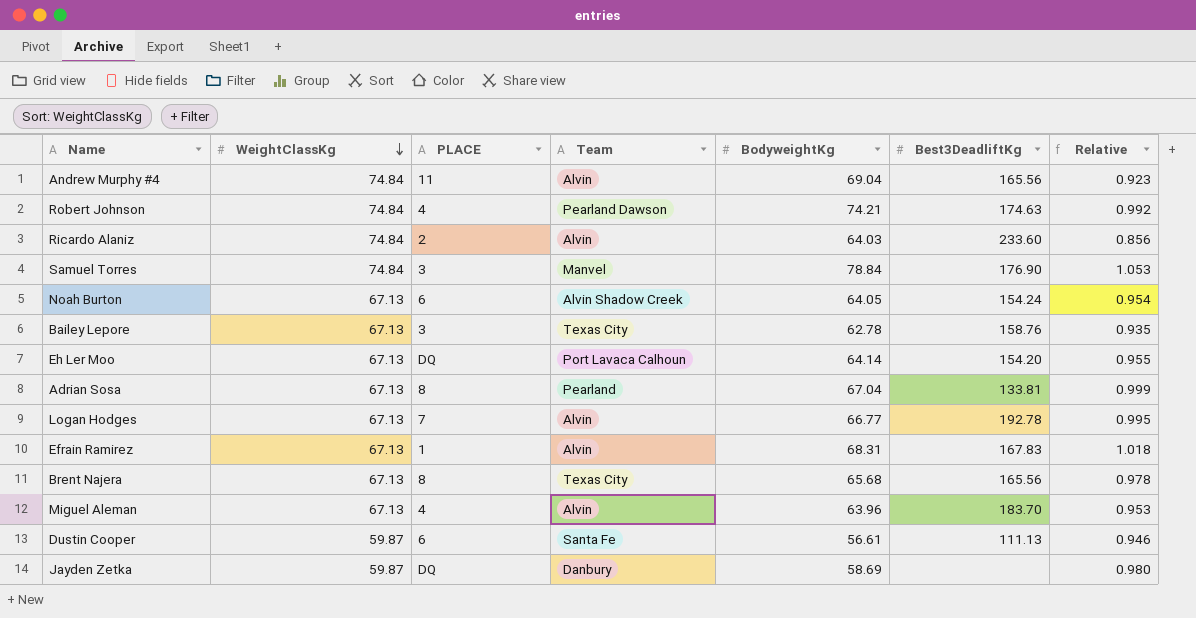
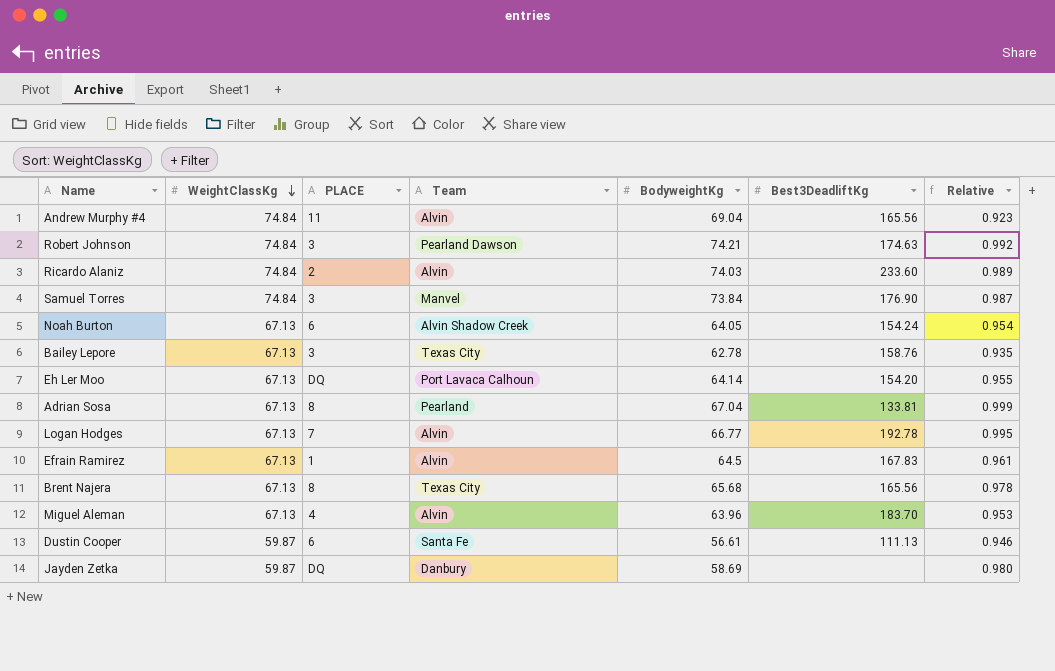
Robert Johnson | PLACE: 4 -> 3
Ricardo Alaniz | BodyweightKg: 64.03 -> 74.03
Ricardo Alaniz | Relative: 0.856 -> 0.989
Samuel Torres | BodyweightKg: 78.84 -> 73.84
Samuel Torres | Relative: 1.053 -> 0.987
Efrain Ramirez | BodyweightKg: 68.31 -> 64.5
Efrain Ramirez | Relative: 1.018 -> 0.961

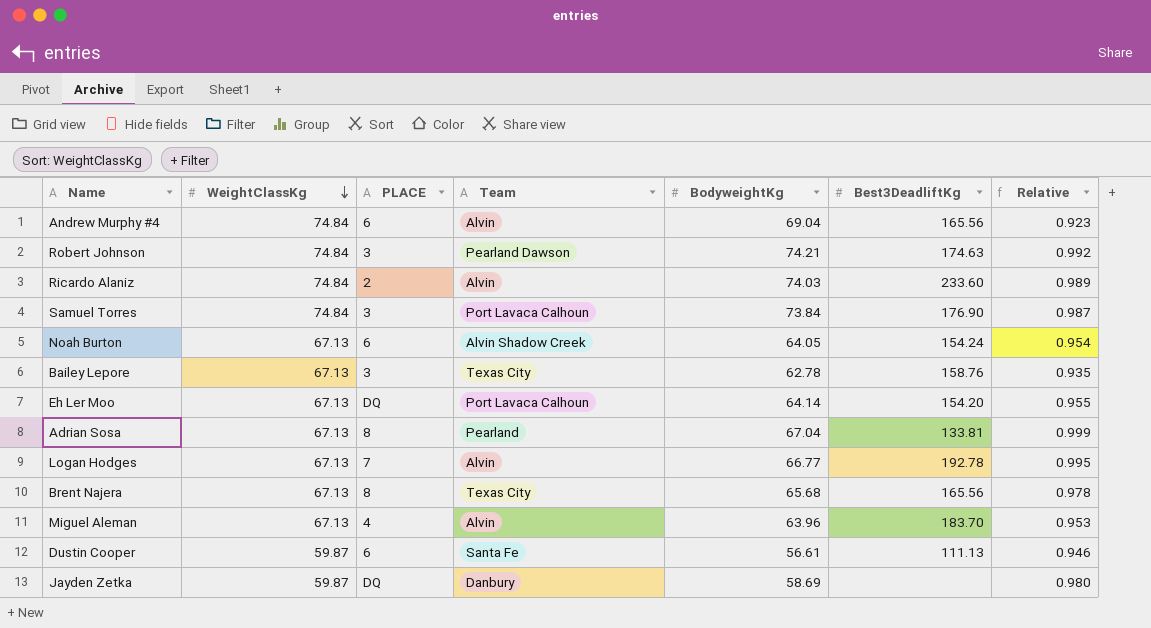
row Efrain Ramirez: 67.13 | 1 | Alvin | 64.5 | 167.83 | 0.961 -> none
Andrew Murphy #4 | PLACE: 11 -> 6
Samuel Torres | Team: Manvel -> Port Lavaca Calhoun

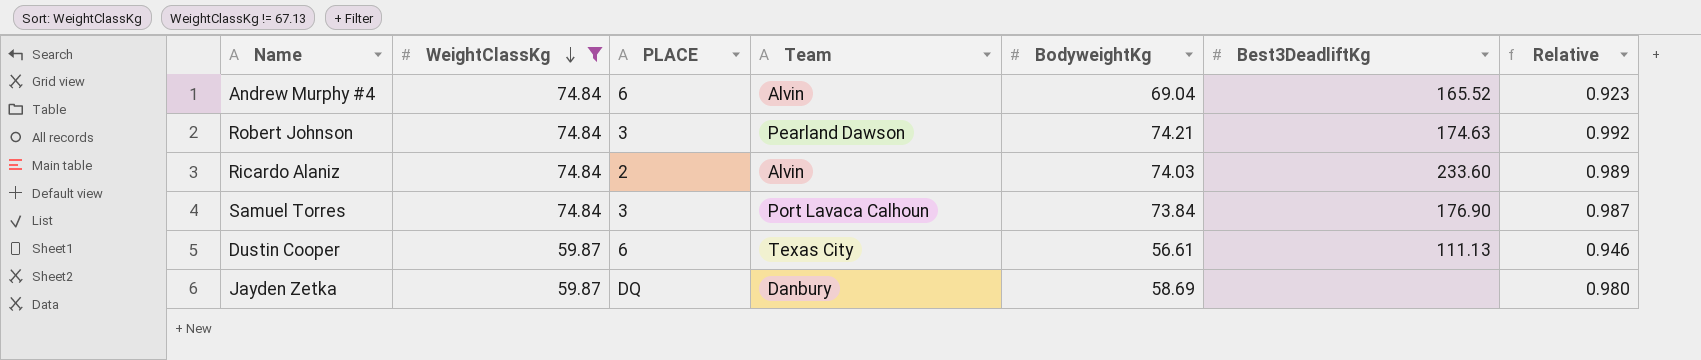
filter: none -> WeightClassKg != 67.13
Andrew Murphy #4 | Best3DeadliftKg: 165.56 -> 165.52
Dustin Cooper | Team: Santa Fe -> Texas City

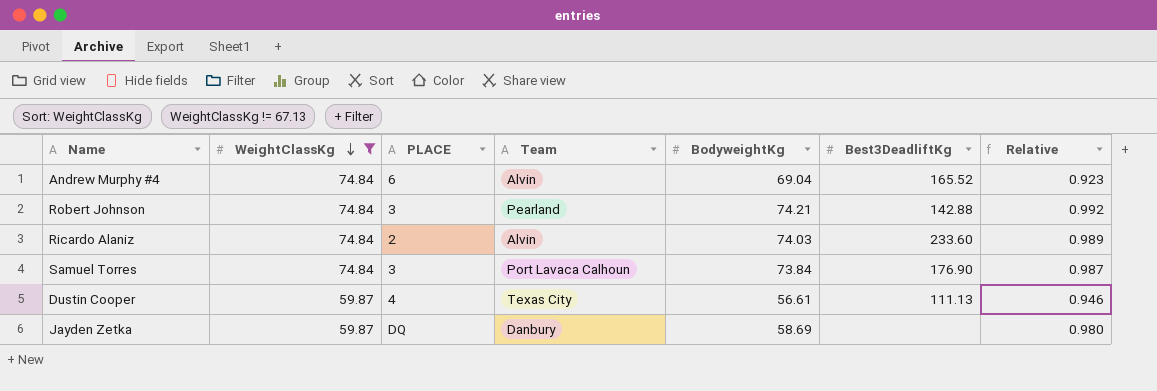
Robert Johnson | Team: Pearland Dawson -> Pearland
Robert Johnson | Best3DeadliftKg: 174.63 -> 142.88
Dustin Cooper | PLACE: 6 -> 4

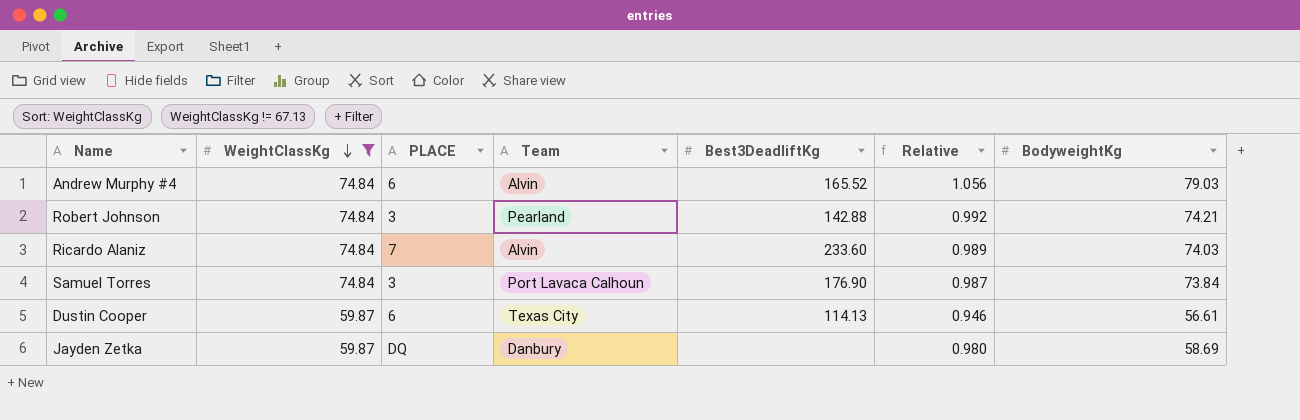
column BodyweightKg | position: 5 -> 7
Andrew Murphy #4 | Relative: 0.923 -> 1.056
Andrew Murphy #4 | BodyweightKg: 69.04 -> 79.03
Ricardo Alaniz | PLACE: 2 -> 7
Dustin Cooper | PLACE: 4 -> 6
Dustin Cooper | Best3DeadliftKg: 111.13 -> 114.13

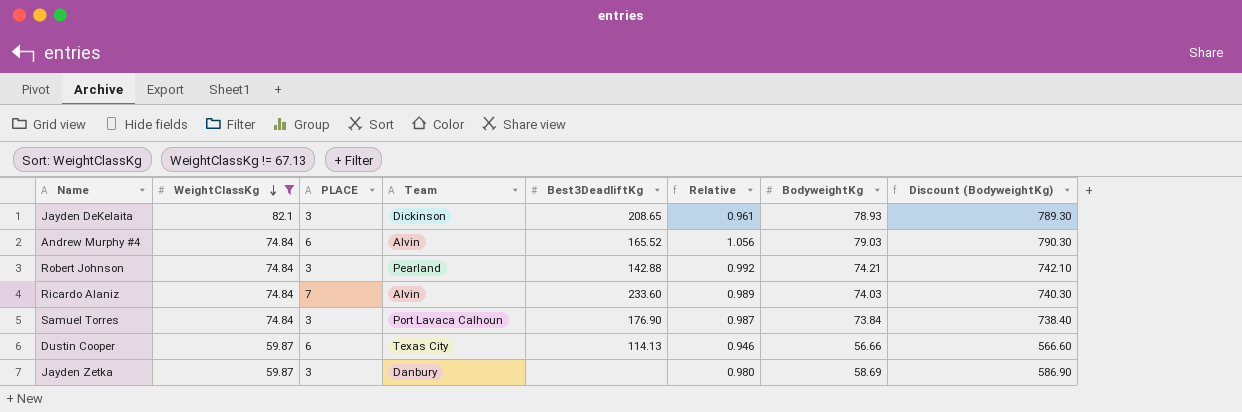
column Discount (BodyweightKg) | formula: none -> [BodyweightKg] * 10
row Jayden DeKelaita: none -> 82.1 | 3 | Dickinson | 208.65 | 0.961 | 78.93 | 789.30
Dustin Cooper | BodyweightKg: 56.61 -> 56.66
Jayden Zetka | PLACE: DQ -> 3

